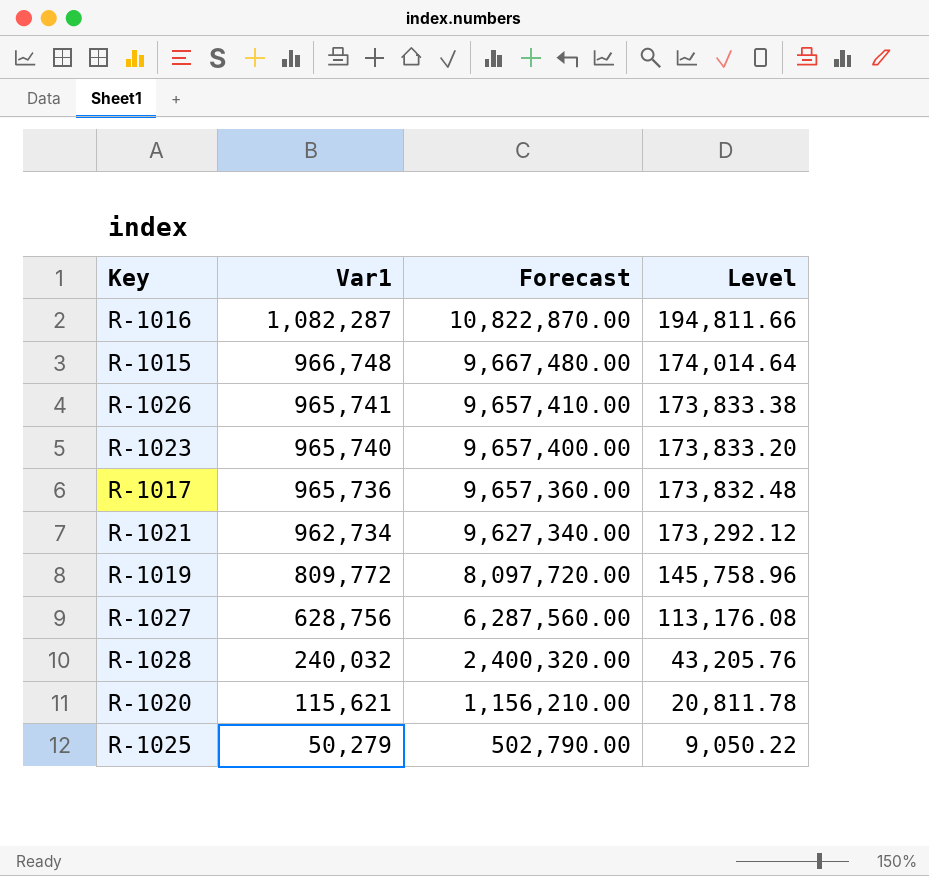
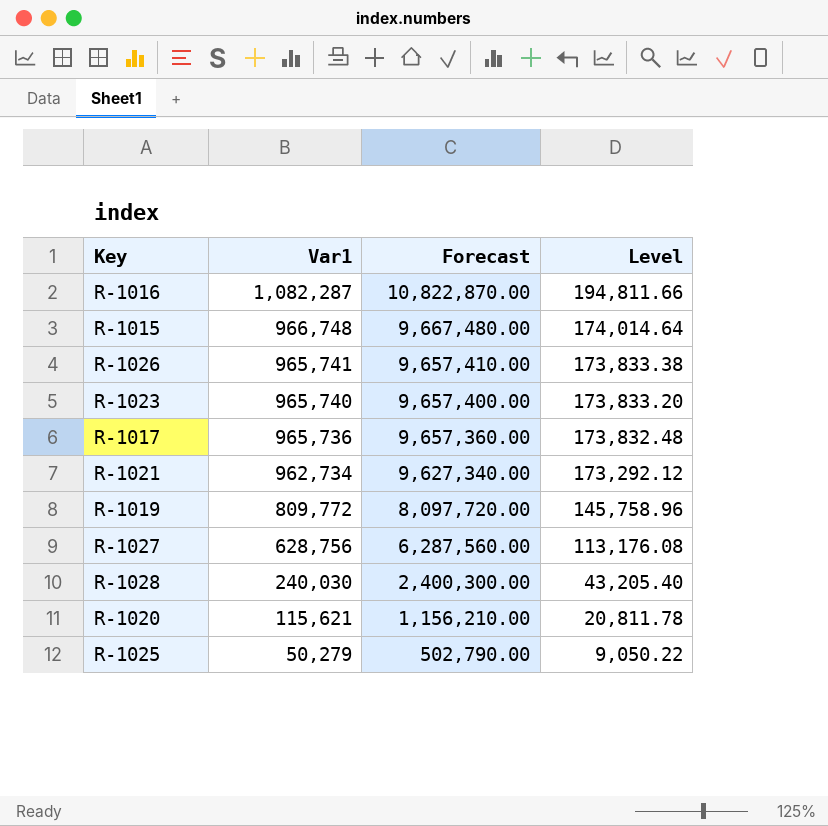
R-1028 | Var1: 240,032 -> 240,030
R-1028 | Forecast: 2,400,320.00 -> 2,400,300.00
R-1028 | Level: 43,205.76 -> 43,205.40

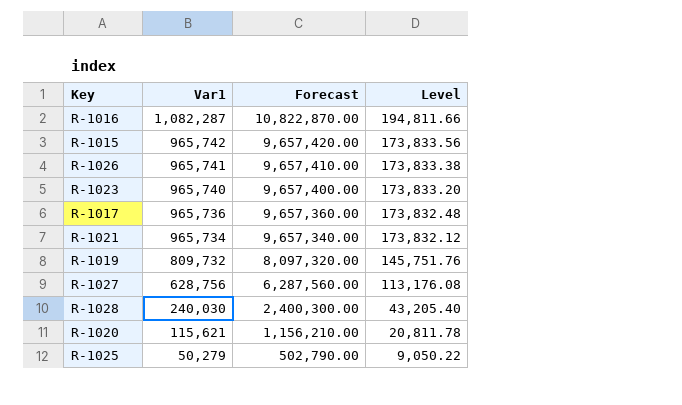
R-1015 | Var1: 966,748 -> 965,742
R-1015 | Forecast: 9,667,480.00 -> 9,657,420.00
R-1015 | Level: 174,014.64 -> 173,833.56
R-1021 | Var1: 962,734 -> 965,734
R-1021 | Forecast: 9,627,340.00 -> 9,657,340.00
R-1021 | Level: 173,292.12 -> 173,832.12
R-1019 | Var1: 809,772 -> 809,732
R-1019 | Forecast: 8,097,720.00 -> 8,097,320.00
R-1019 | Level: 145,758.96 -> 145,751.76

